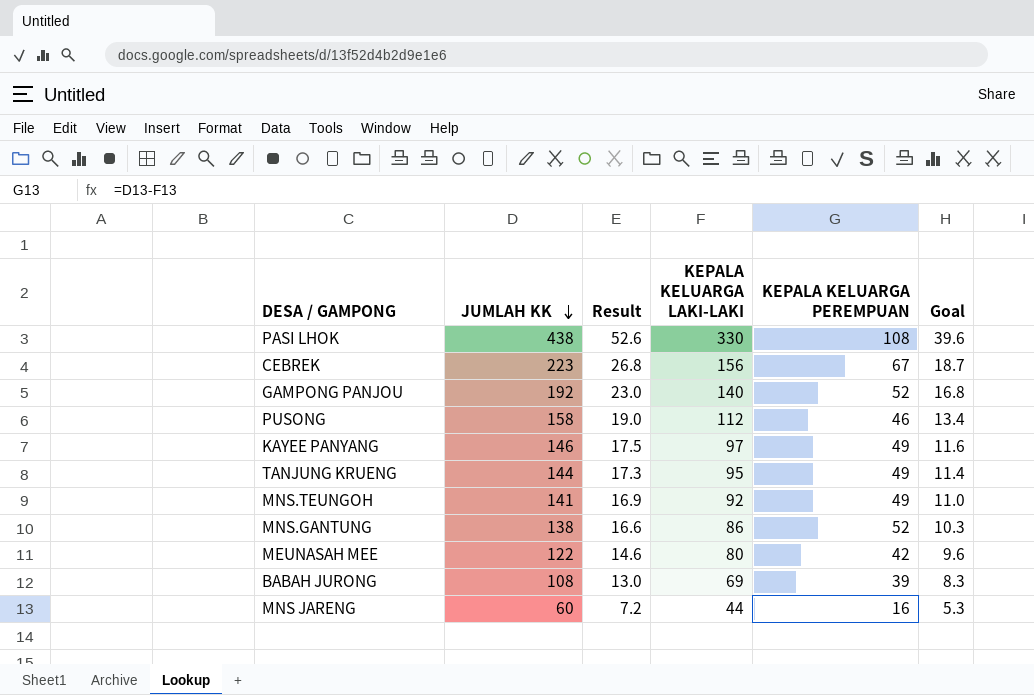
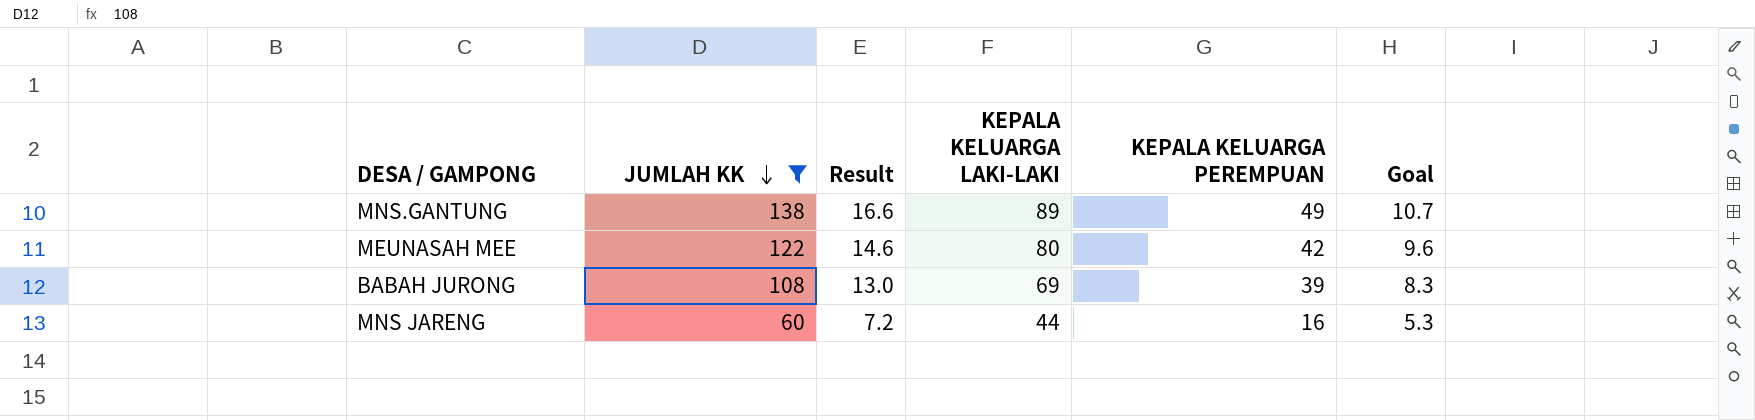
filter: none -> JUMLAH KK <= 138
MNS.GANTUNG | KEPALA KELUARGA LAKI-LAKI: 86 -> 89
MNS.GANTUNG | KEPALA KELUARGA PEREMPUAN: 52 -> 49
MNS.GANTUNG | Goal: 10.3 -> 10.7

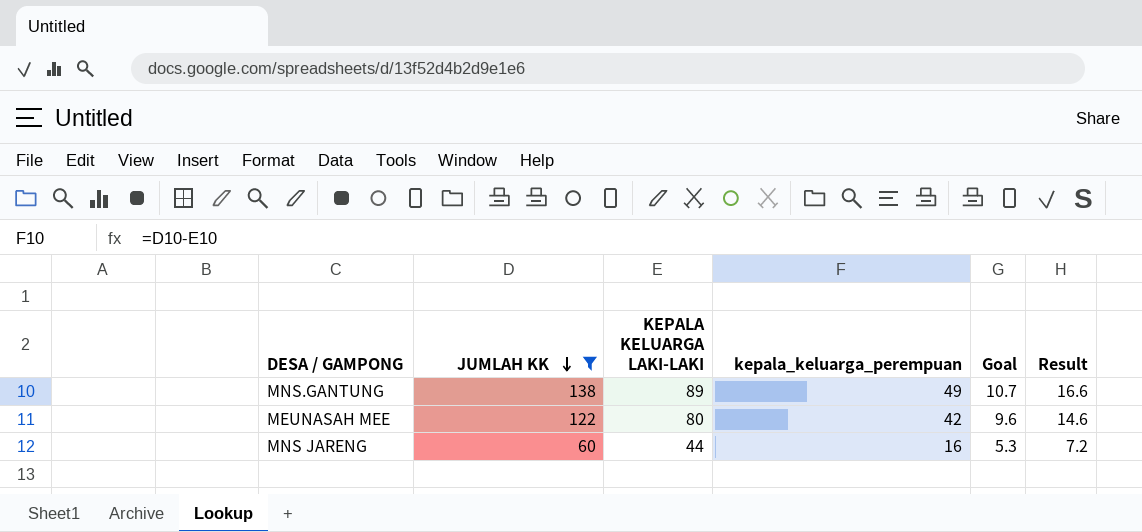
column name: KEPALA KELUARGA PEREMPUAN -> kepala_keluarga_perempuan
column Result | position: 3 -> 6
row BABAH JURONG: 108 | 13.0 | 69 | 39 | 8.3 -> none

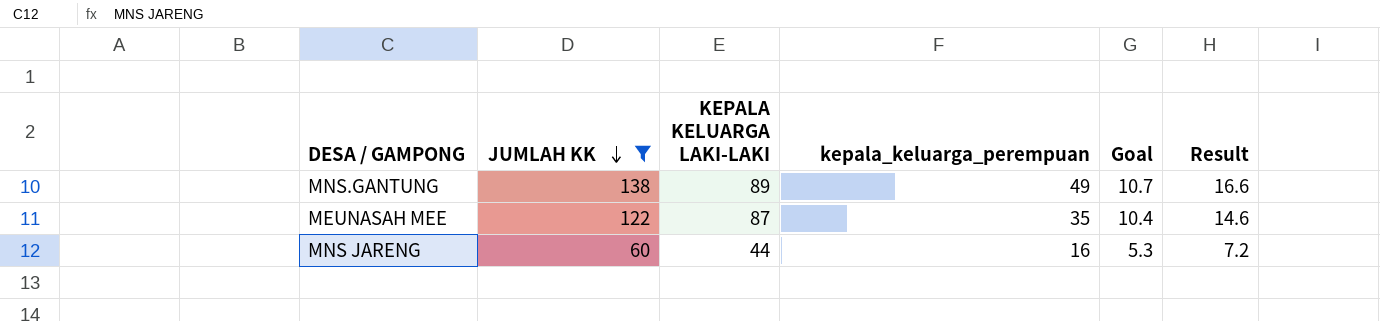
MEUNASAH MEE | KEPALA KELUARGA LAKI-LAKI: 80 -> 87
MEUNASAH MEE | kepala_keluarga_perempuan: 42 -> 35
MEUNASAH MEE | Goal: 9.6 -> 10.4

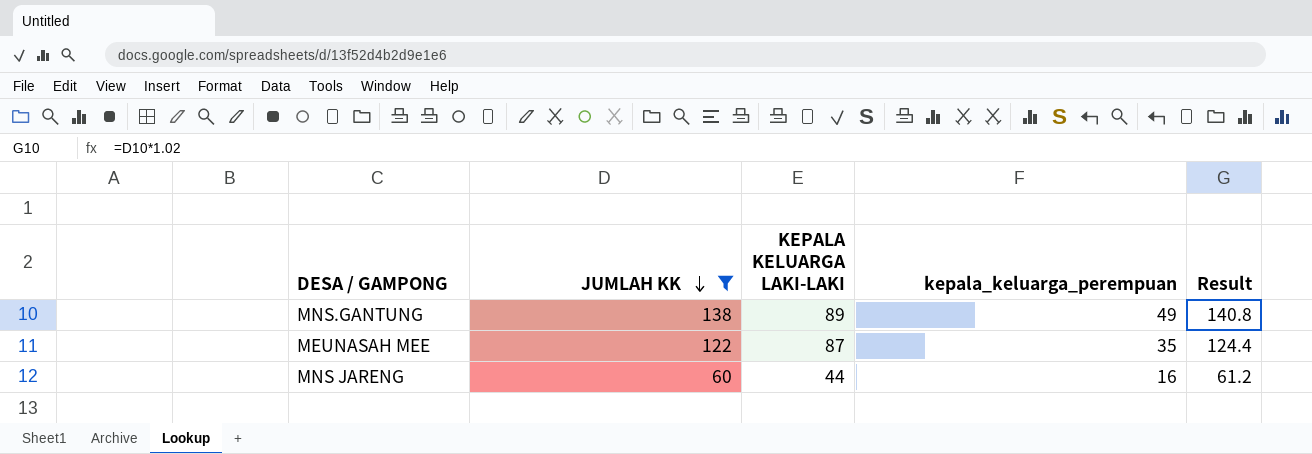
column Goal | formula: [KEPALA KELUARGA LAKI-LAKI] * 0.12 -> none
column Result | formula: [JUMLAH KK] * 0.12 -> [JUMLAH KK] * 1.02

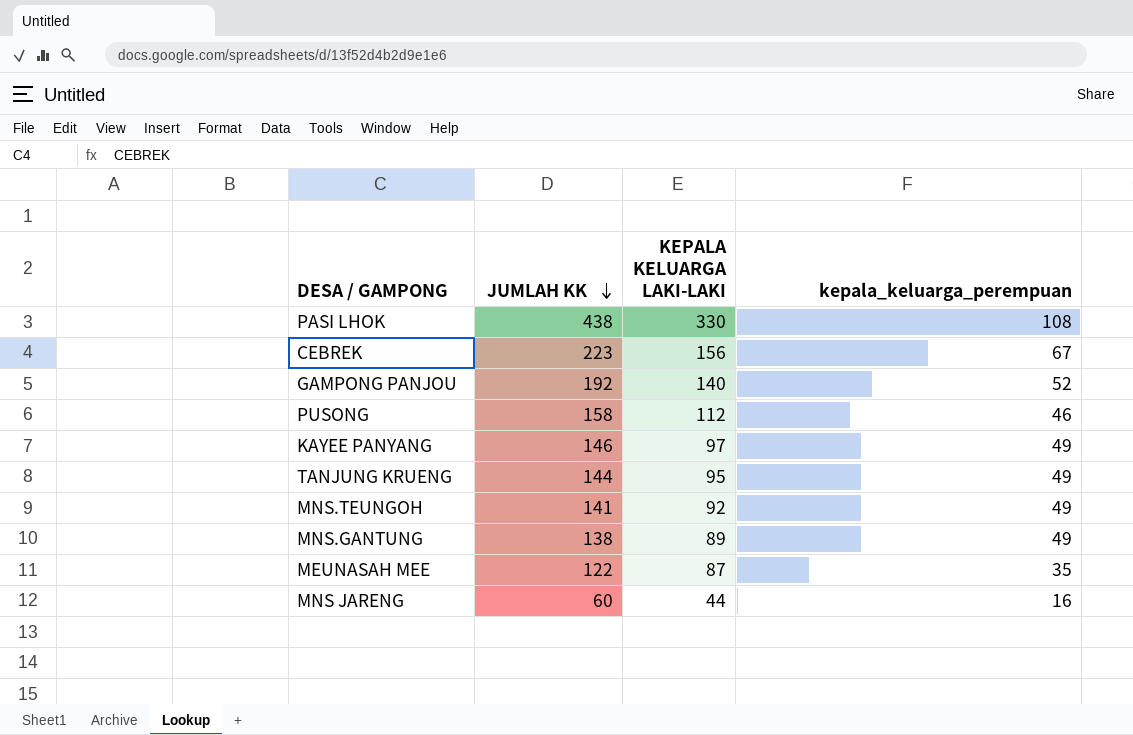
filter: JUMLAH KK <= 138 -> none
column Result | formula: [JUMLAH KK] * 1.02 -> none

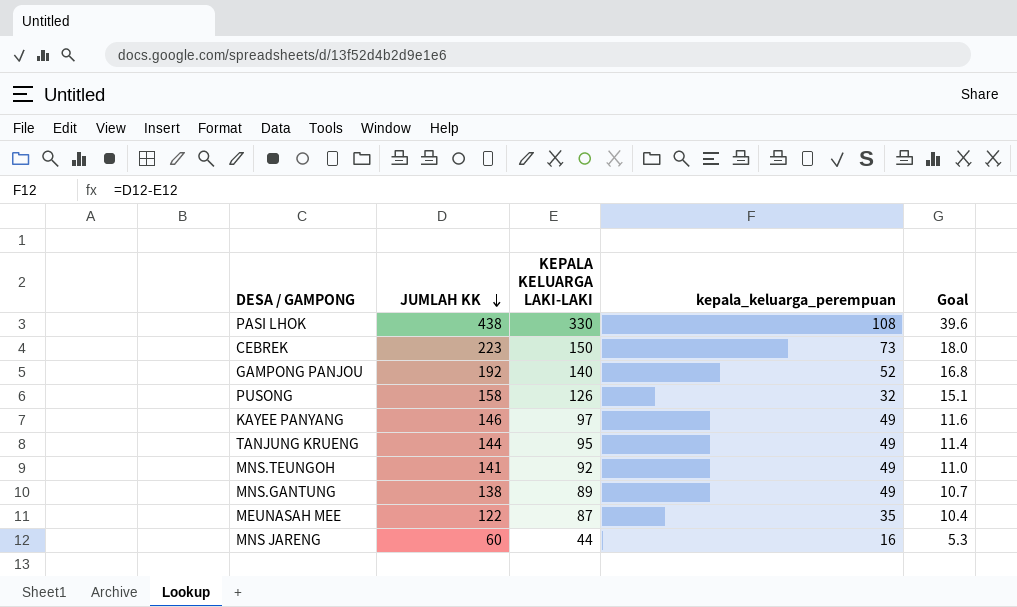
column Goal | formula: none -> [KEPALA KELUARGA LAKI-LAKI] * 0.12
CEBREK | KEPALA KELUARGA LAKI-LAKI: 156 -> 150
CEBREK | kepala_keluarga_perempuan: 67 -> 73
PUSONG | KEPALA KELUARGA LAKI-LAKI: 112 -> 126
PUSONG | kepala_keluarga_perempuan: 46 -> 32

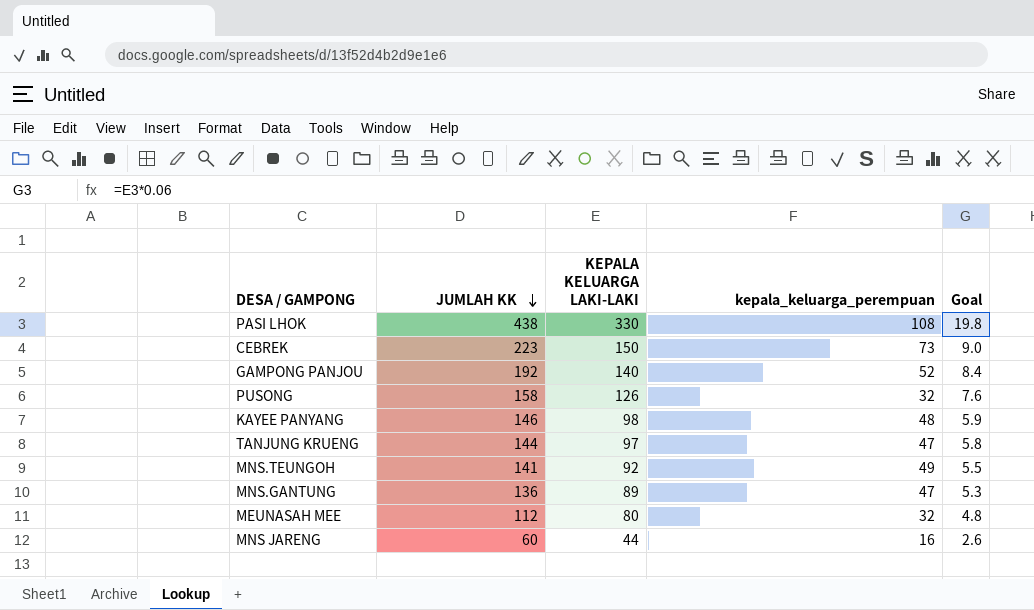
column Goal | formula: [KEPALA KELUARGA LAKI-LAKI] * 0.12 -> [KEPALA KELUARGA LAKI-LAKI] * 0.06
KAYEE PANYANG | KEPALA KELUARGA LAKI-LAKI: 97 -> 98
KAYEE PANYANG | kepala_keluarga_perempuan: 49 -> 48
TANJUNG KRUENG | KEPALA KELUARGA LAKI-LAKI: 95 -> 97
TANJUNG KRUENG | kepala_keluarga_perempuan: 49 -> 47
MNS.GANTUNG | JUMLAH KK: 138 -> 136
MNS.GANTUNG | kepala_keluarga_perempuan: 49 -> 47
MEUNASAH MEE | JUMLAH KK: 122 -> 112
MEUNASAH MEE | KEPALA KELUARGA LAKI-LAKI: 87 -> 80
MEUNASAH MEE | kepala_keluarga_perempuan: 35 -> 32

